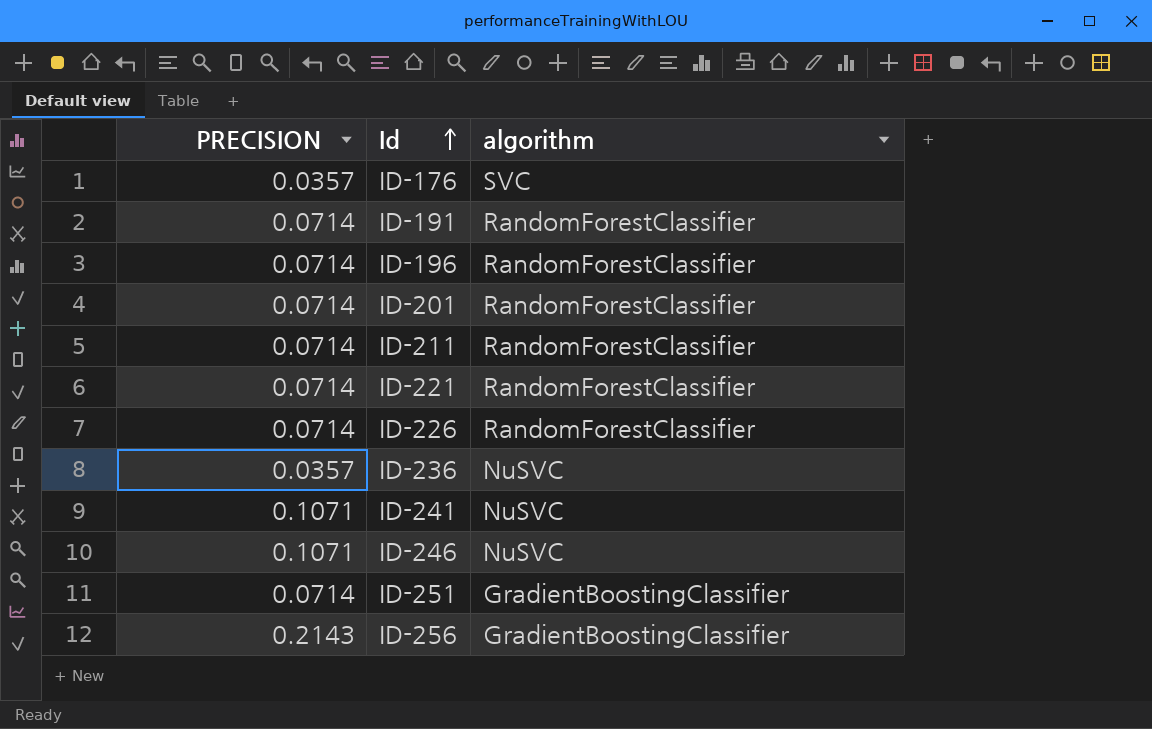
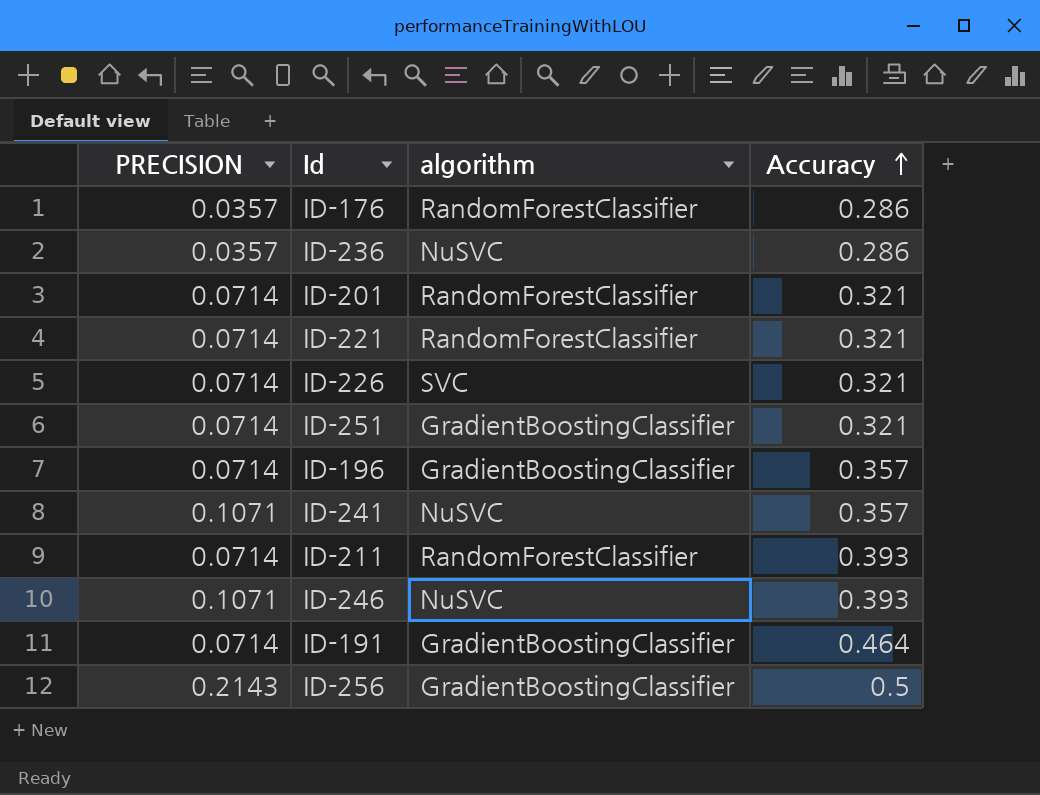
row order: Id ascending -> Accuracy ascending
column Accuracy | position: none -> 4
ID-176 | algorithm: SVC -> RandomForestClassifier
ID-226 | algorithm: RandomForestClassifier -> SVC
ID-196 | algorithm: RandomForestClassifier -> GradientBoostingClassifier
ID-191 | algorithm: RandomForestClassifier -> GradientBoostingClassifier

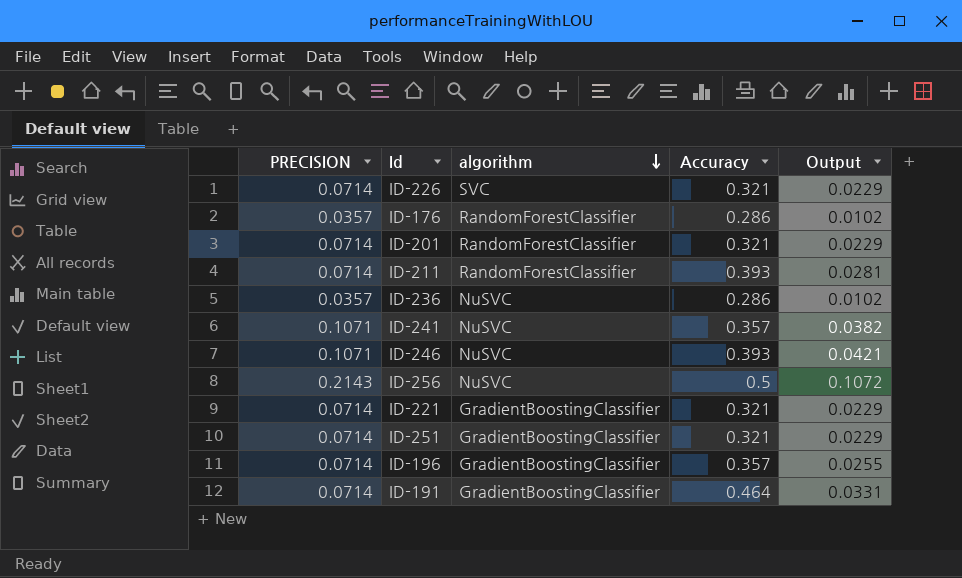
row order: Accuracy ascending -> algorithm descending
column Output | formula: none -> [PRECISION] * [Accuracy]
ID-256 | algorithm: GradientBoostingClassifier -> NuSVC
ID-221 | algorithm: RandomForestClassifier -> GradientBoostingClassifier

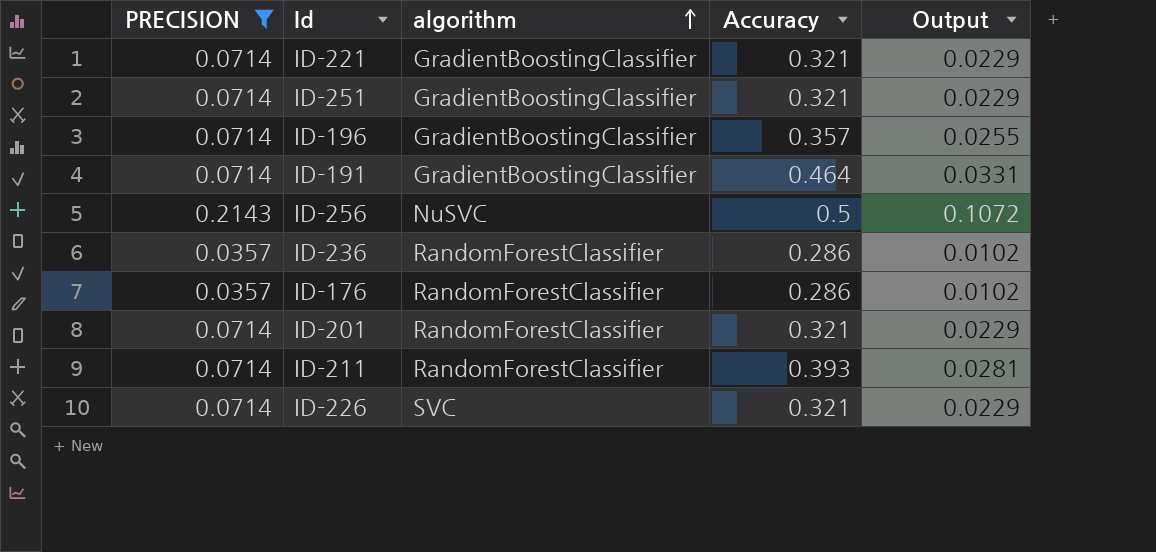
filter: none -> PRECISION != 0.1071
row order: algorithm descending -> algorithm ascending
ID-236 | algorithm: NuSVC -> RandomForestClassifier

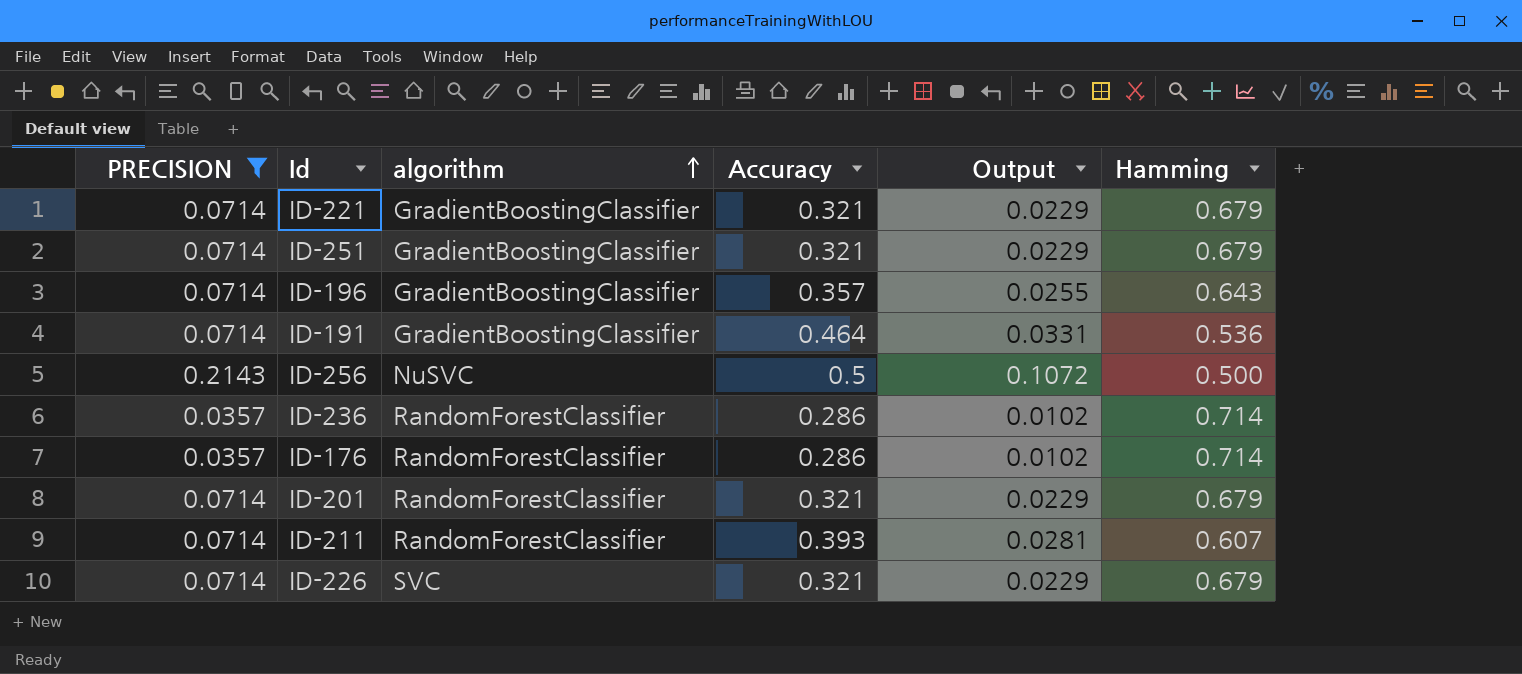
column Hamming | position: none -> 6

